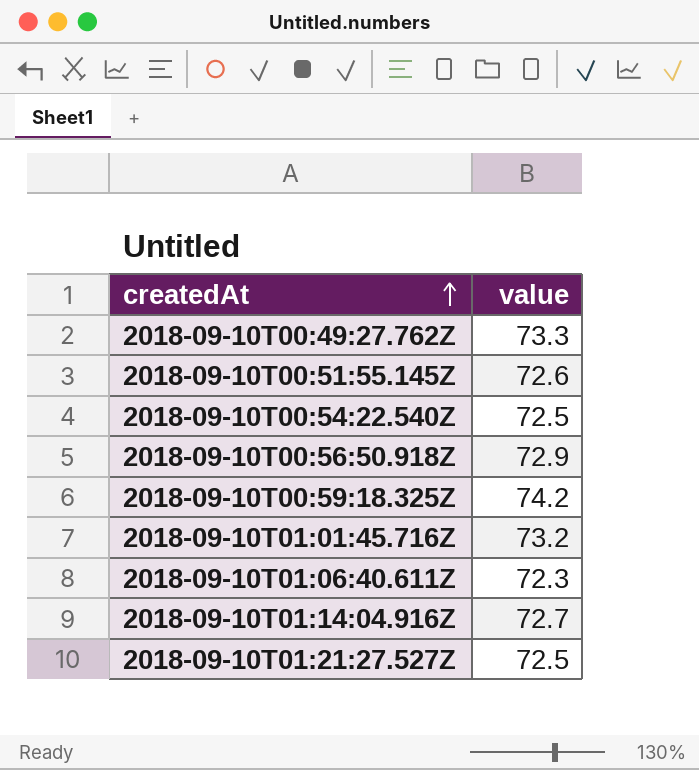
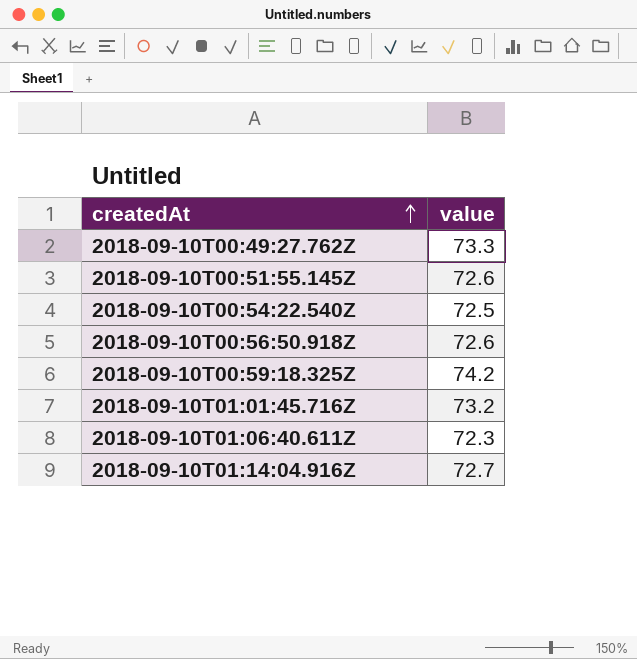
row 2018-09-10T01:21:27.527Z: 72.5 -> none
2018-09-10T00:56:50.918Z | value: 72.9 -> 72.6

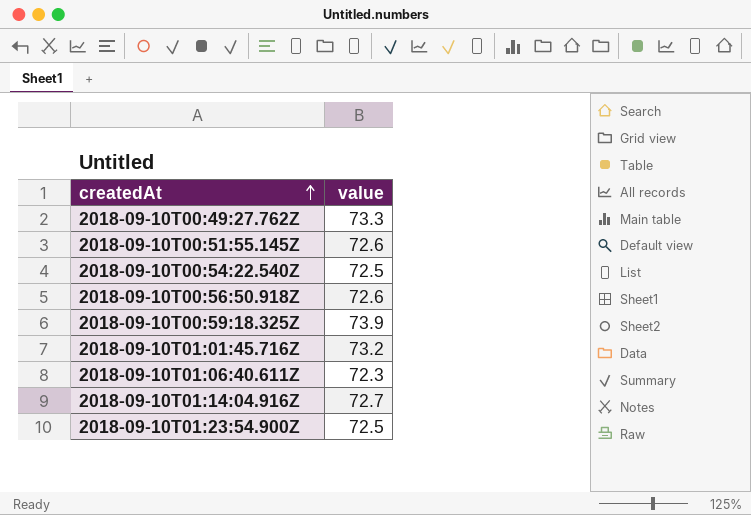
2018-09-10T00:59:18.325Z | value: 74.2 -> 73.9
row 2018-09-10T01:23:54.900Z: none -> 72.5

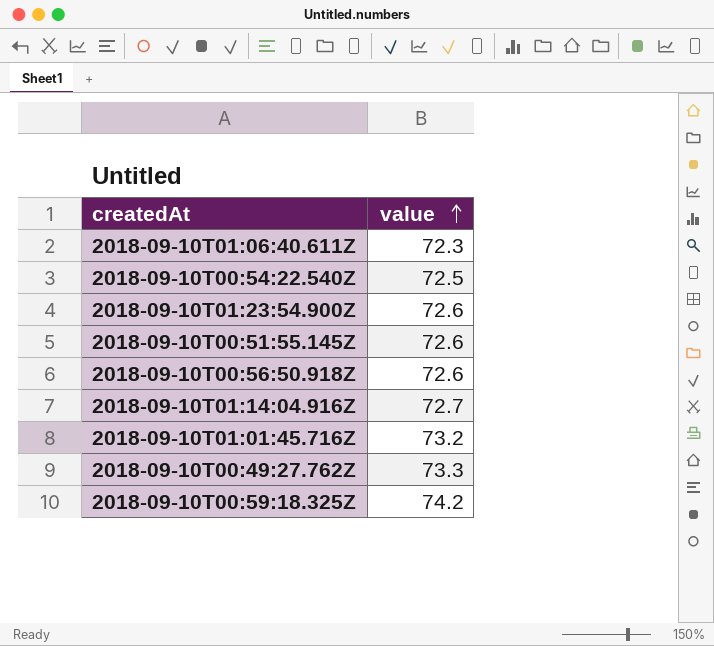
row order: createdAt ascending -> value ascending
2018-09-10T01:23:54.900Z | value: 72.5 -> 72.6
2018-09-10T00:59:18.325Z | value: 73.9 -> 74.2

